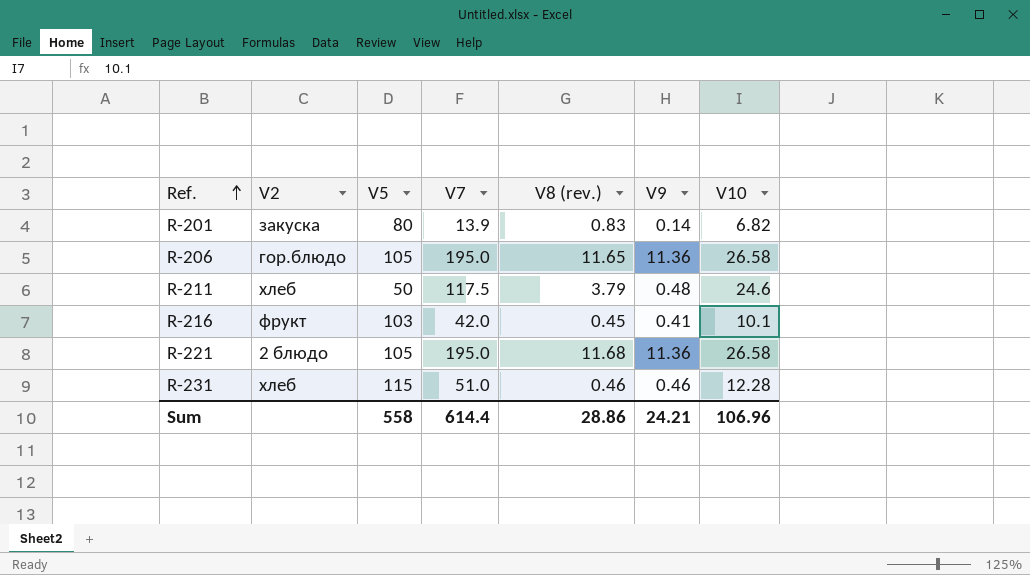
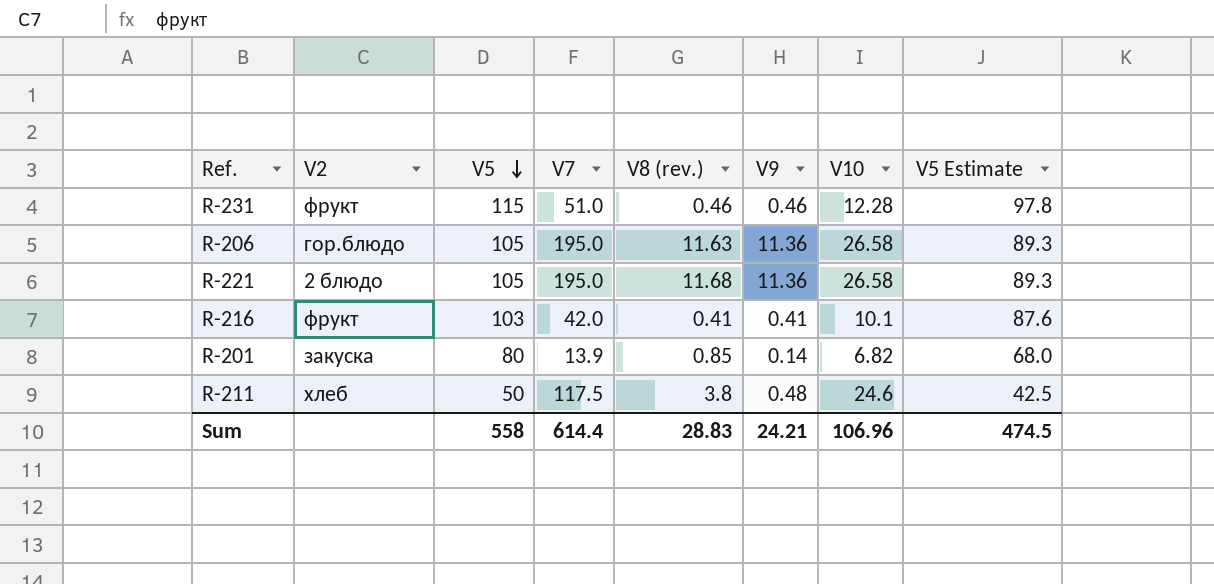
row order: Ref. ascending -> V5 descending
column V5 Estimate | formula: none -> [V5] * 0.85
R-231 | V2: хлеб -> фрукт
R-206 | V8 (rev.): 11.65 -> 11.63
R-216 | V8 (rev.): 0.45 -> 0.41
R-201 | V8 (rev.): 0.83 -> 0.85
R-211 | V8 (rev.): 3.79 -> 3.8
Sum | V8 (rev.): 28.86 -> 28.83

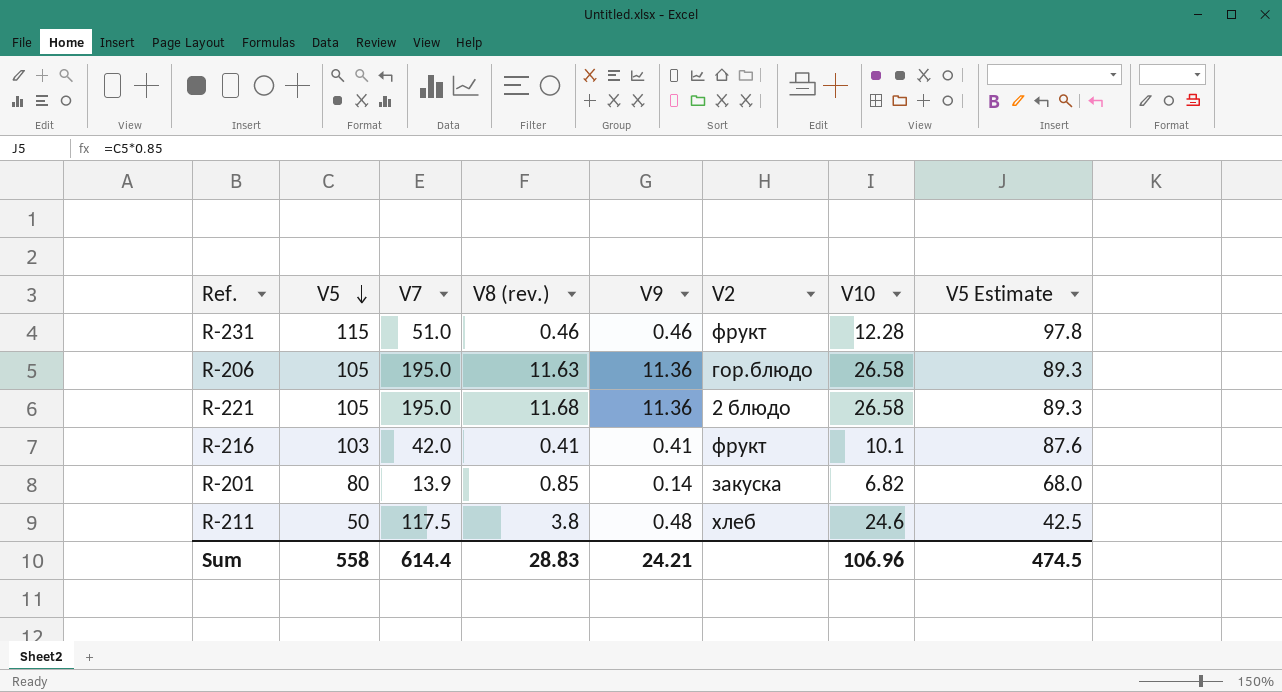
column V2 | position: 2 -> 6

